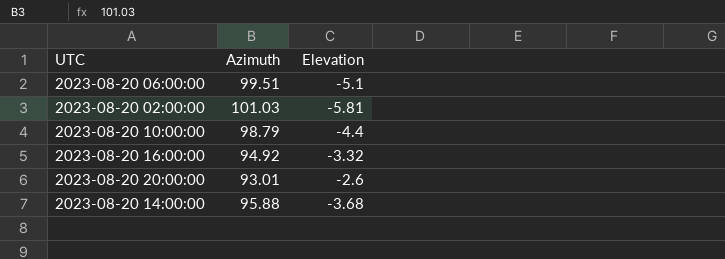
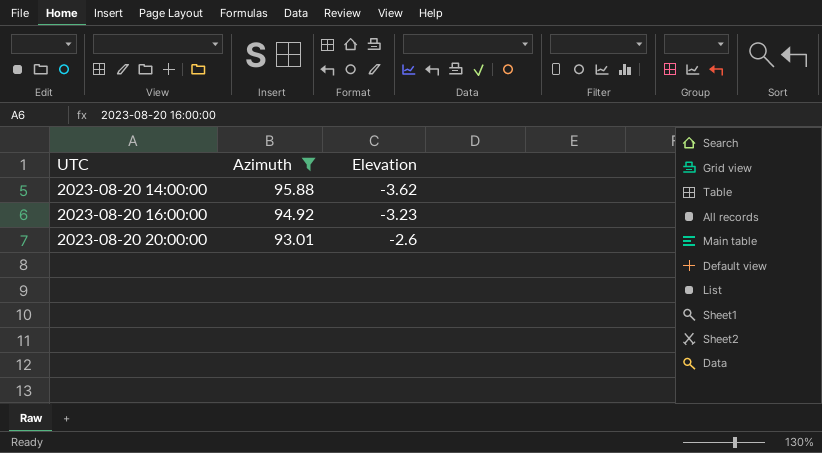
filter: none -> Azimuth <= 95.88
row order: none -> UTC ascending
2023-08-20 14:00:00 | Elevation: -3.68 -> -3.62
2023-08-20 16:00:00 | Elevation: -3.32 -> -3.23

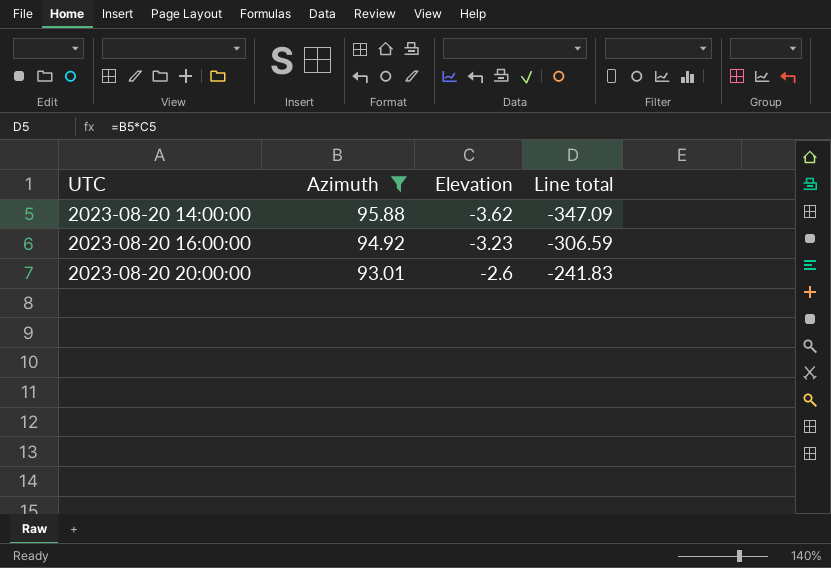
column Line total | formula: none -> [Azimuth] * [Elevation]

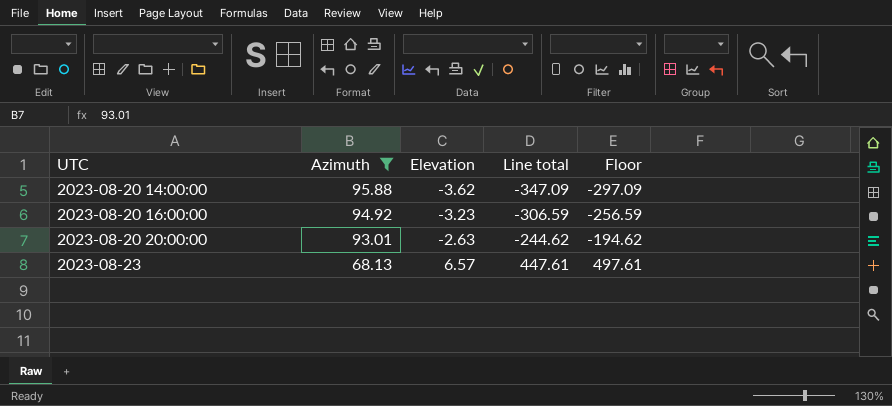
column Floor | formula: none -> [Line total] + 50
2023-08-20 20:00:00 | Elevation: -2.6 -> -2.63
2023-08-20 20:00:00 | Line total: -241.83 -> -244.62
row 2023-08-23: none -> 68.13 | 6.57 | 447.61 | 497.61

